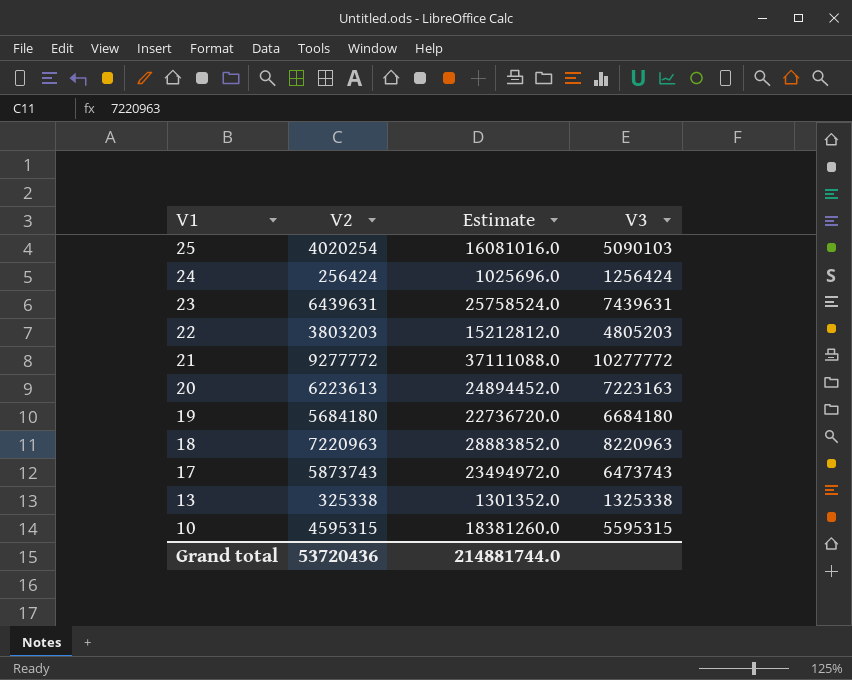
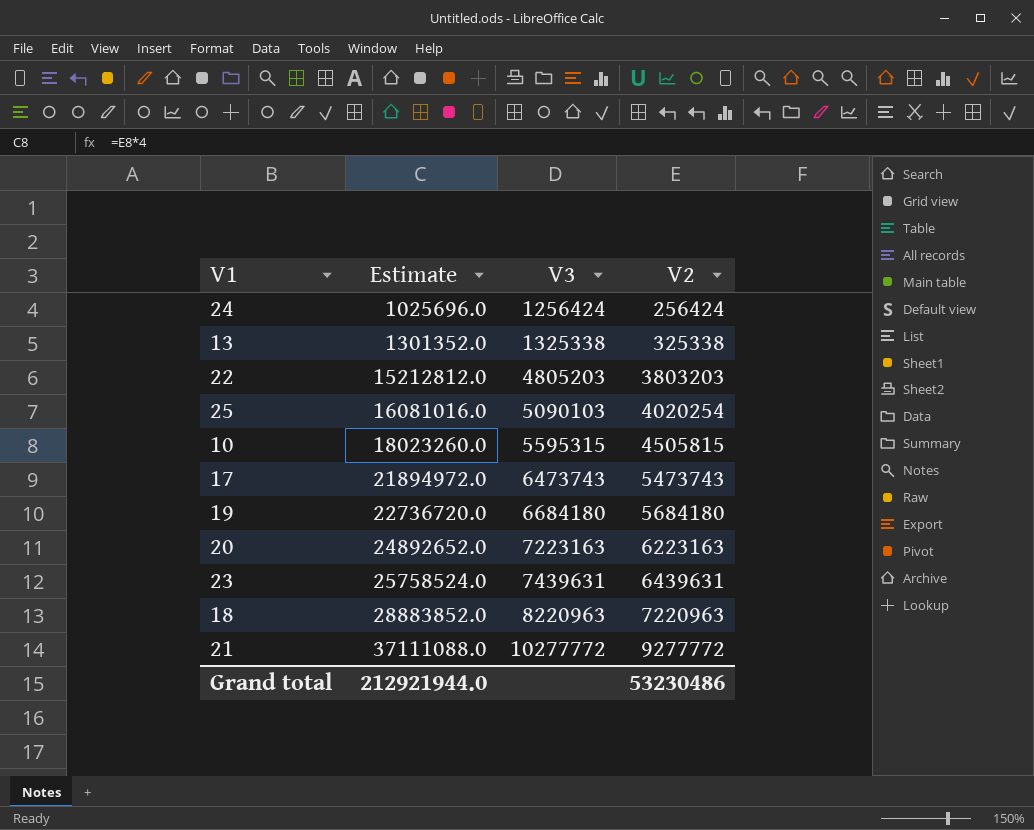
row order: V1 descending -> Estimate ascending
column V2 | position: 2 -> 4
10 | Estimate: 18381260.0 -> 18023260.0
10 | V2: 4595315 -> 4505815
17 | Estimate: 23494972.0 -> 21894972.0
17 | V2: 5873743 -> 5473743
20 | Estimate: 24894452.0 -> 24892652.0
20 | V2: 6223613 -> 6223163
Grand total | Estimate: 214881744.0 -> 212921944.0
Grand total | V2: 53720436 -> 53230486

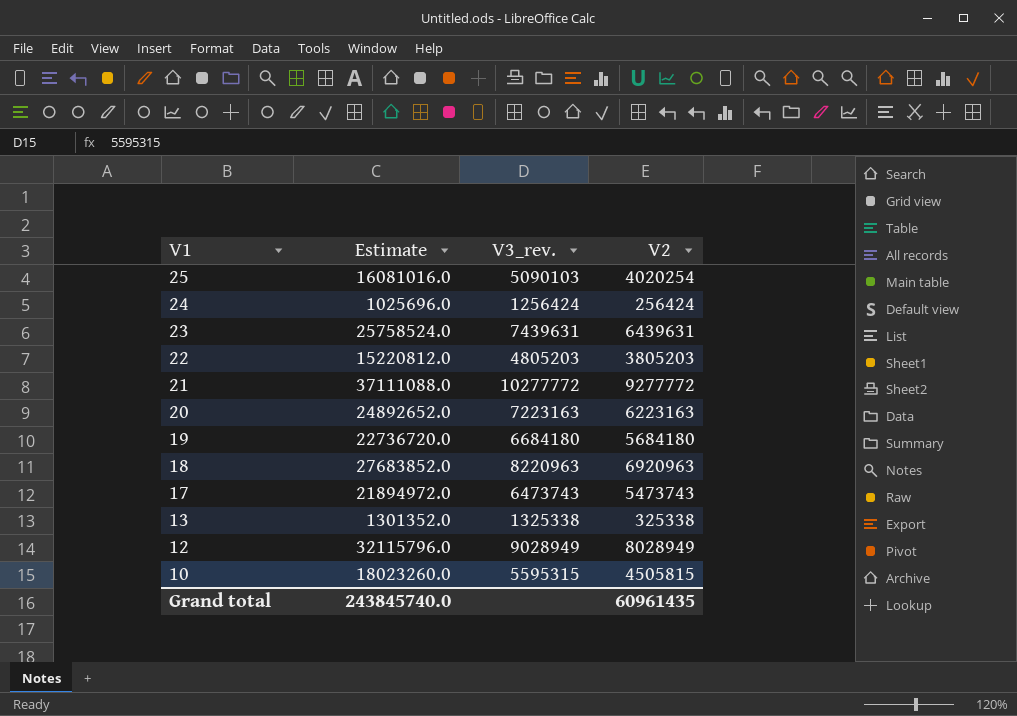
row order: Estimate ascending -> V1 descending
column name: V3 -> V3_rev.
22 | Estimate: 15212812.0 -> 15220812.0
22 | V2: 3803203 -> 3805203
18 | Estimate: 28883852.0 -> 27683852.0
18 | V2: 7220963 -> 6920963
row 12: none -> 32115796.0 | 9028949 | 8028949
Grand total | Estimate: 212921944.0 -> 243845740.0
Grand total | V2: 53230486 -> 60961435

